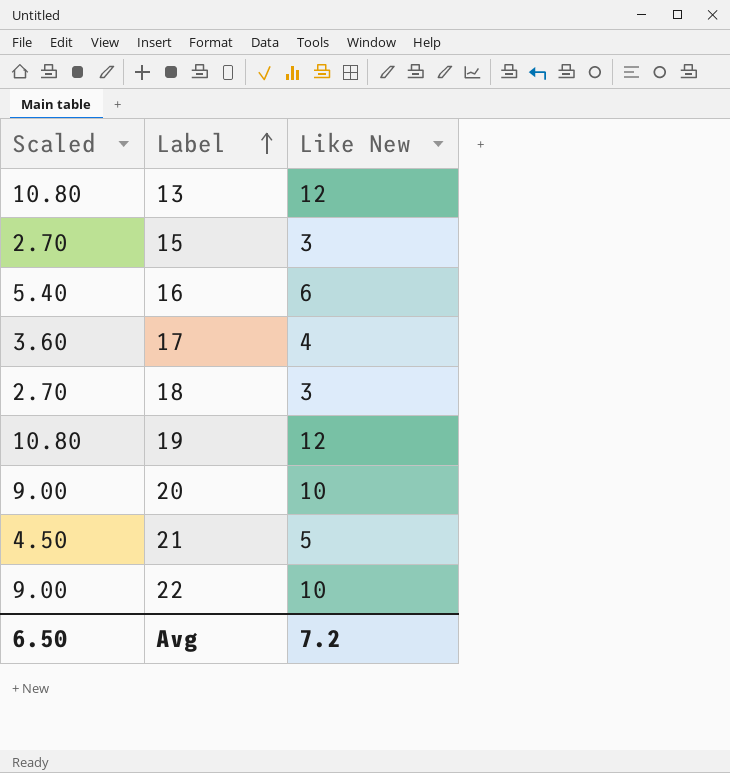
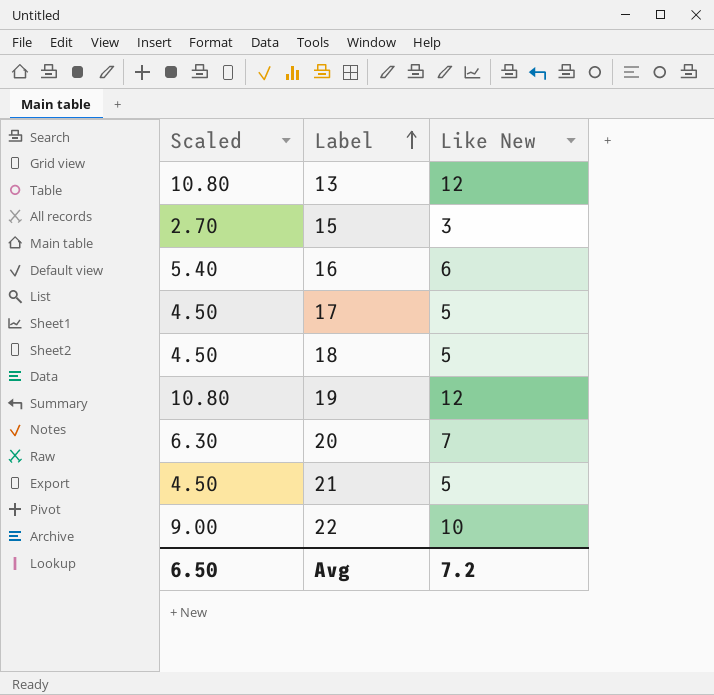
17 | Scaled: 3.60 -> 4.50
17 | Like New: 4 -> 5
18 | Scaled: 2.70 -> 4.50
18 | Like New: 3 -> 5
20 | Scaled: 9.00 -> 6.30
20 | Like New: 10 -> 7

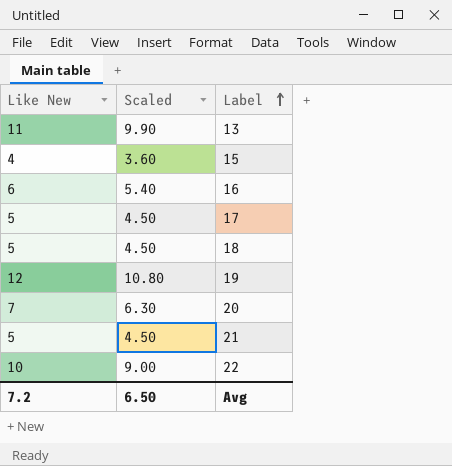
column Like New | position: 3 -> 1
13 | Like New: 12 -> 11
13 | Scaled: 10.80 -> 9.90
15 | Like New: 3 -> 4
15 | Scaled: 2.70 -> 3.60

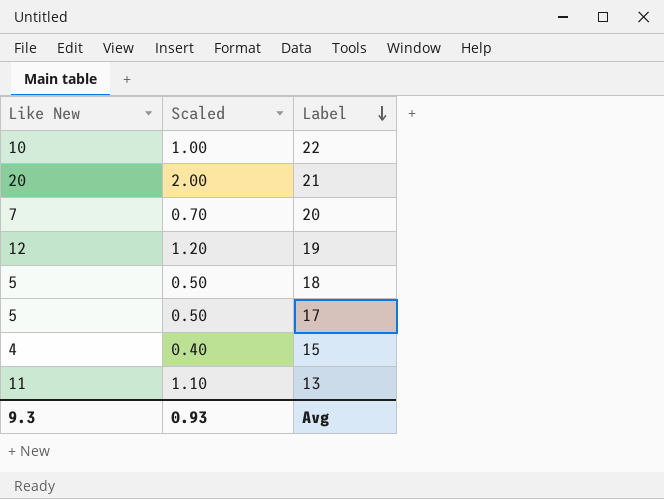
row order: Label ascending -> Label descending
column Scaled | formula: [Like New] * 0.9 -> [Like New] * 0.1
row 16: 6 | 5.40 -> none
21 | Like New: 5 -> 20
Avg | Like New: 7.2 -> 9.3
Avg | Scaled: 6.50 -> 0.93

